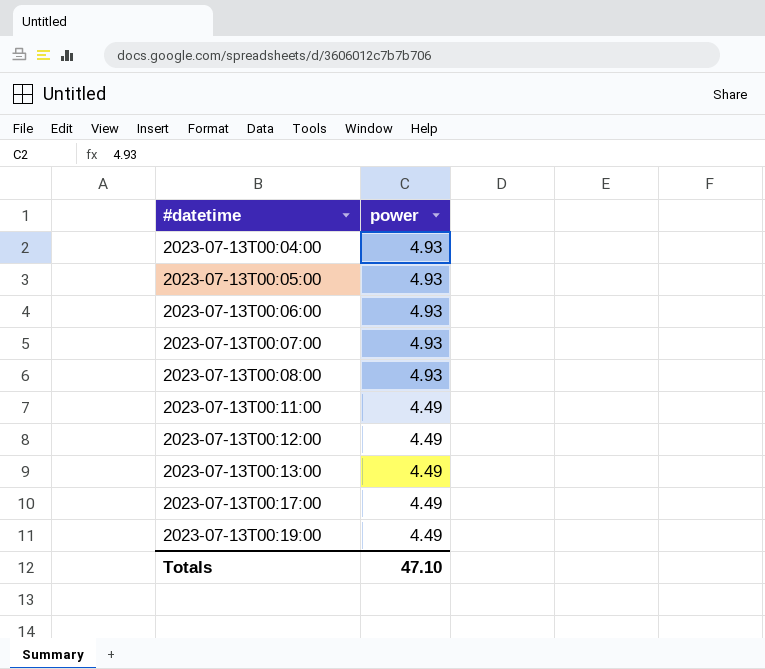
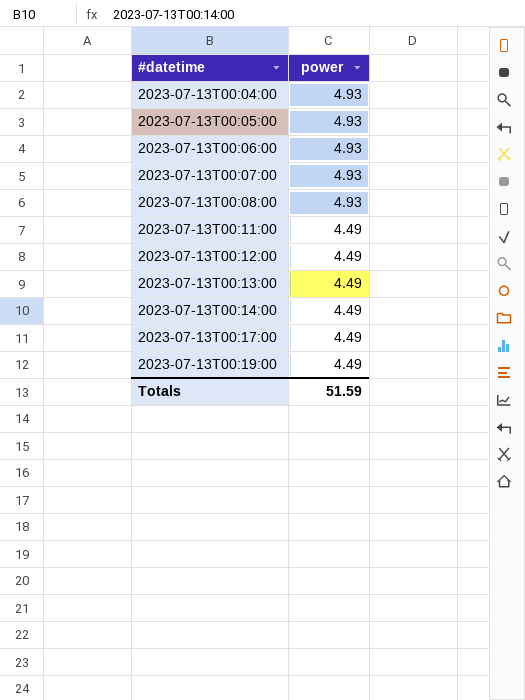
row 2023-07-13T00:14:00: none -> 4.49
Totals | power: 47.10 -> 51.59

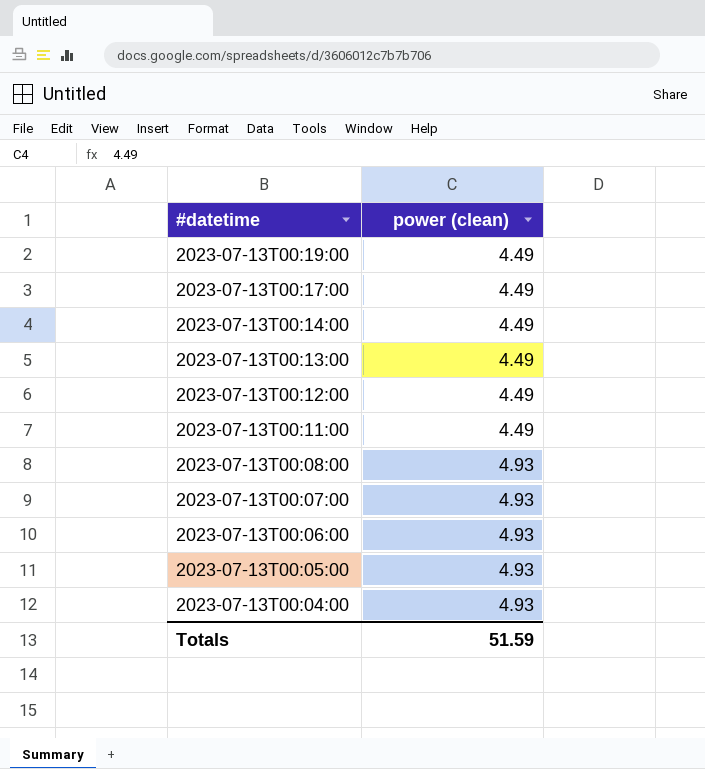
row order: #datetime ascending -> #datetime descending
column name: power -> power (clean)

